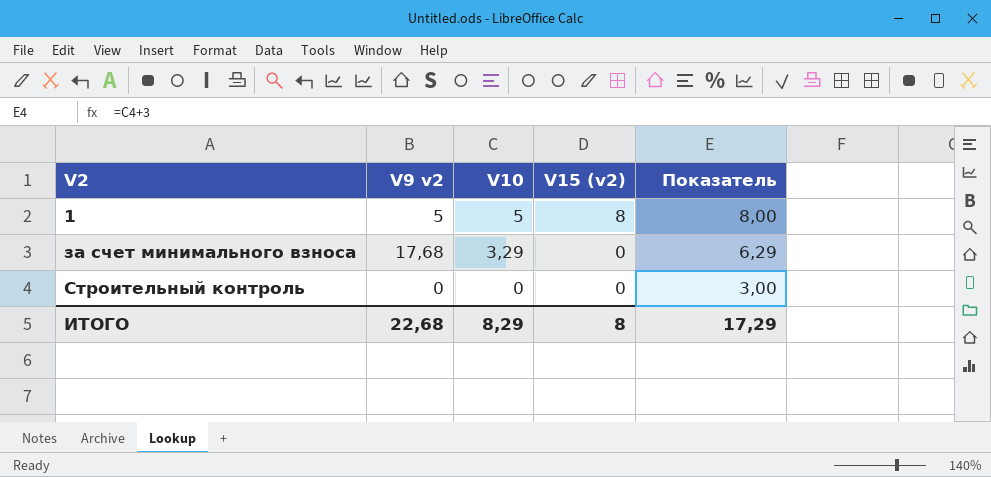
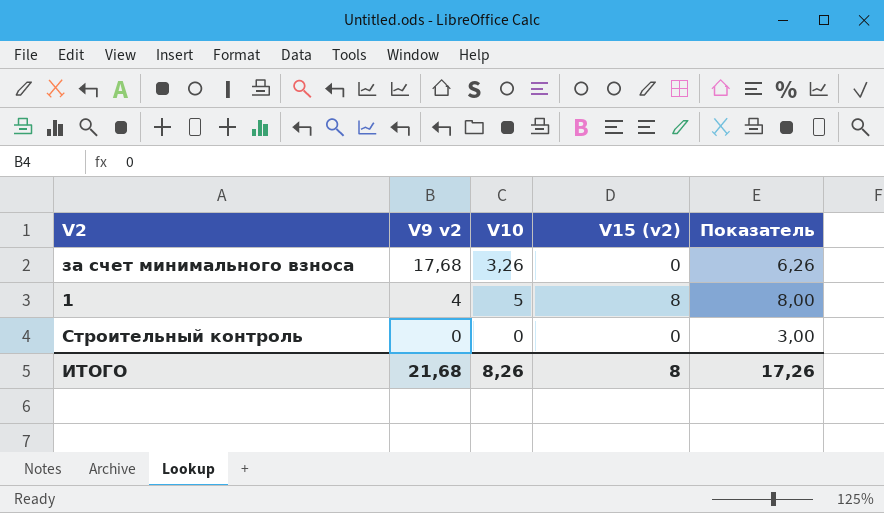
row order: V2 ascending -> V9 v2 descending
за счет минимального взноса | V10: 3,29 -> 3,26
за счет минимального взноса | Показатель: 6,29 -> 6,26
1 | V9 v2: 5 -> 4
ИТОГО | V9 v2: 22,68 -> 21,68
ИТОГО | V10: 8,29 -> 8,26
ИТОГО | Показатель: 17,29 -> 17,26

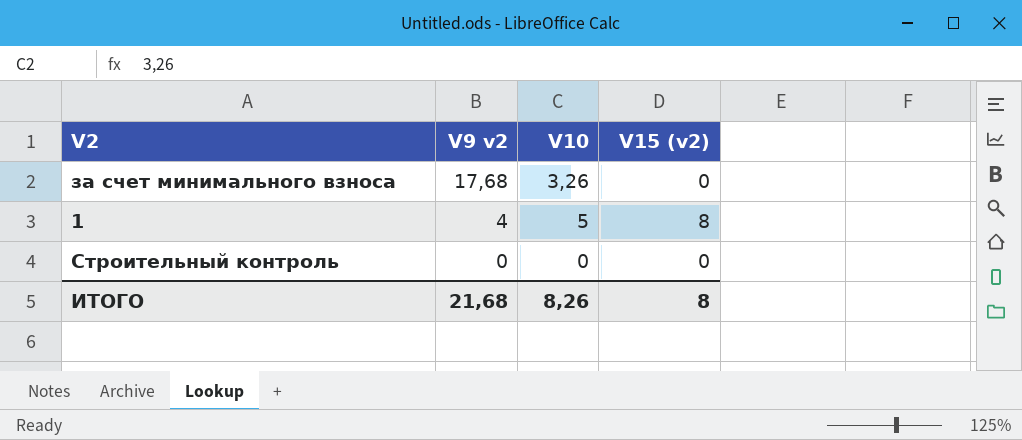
column Показатель | formula: [V10] + 3 -> none

